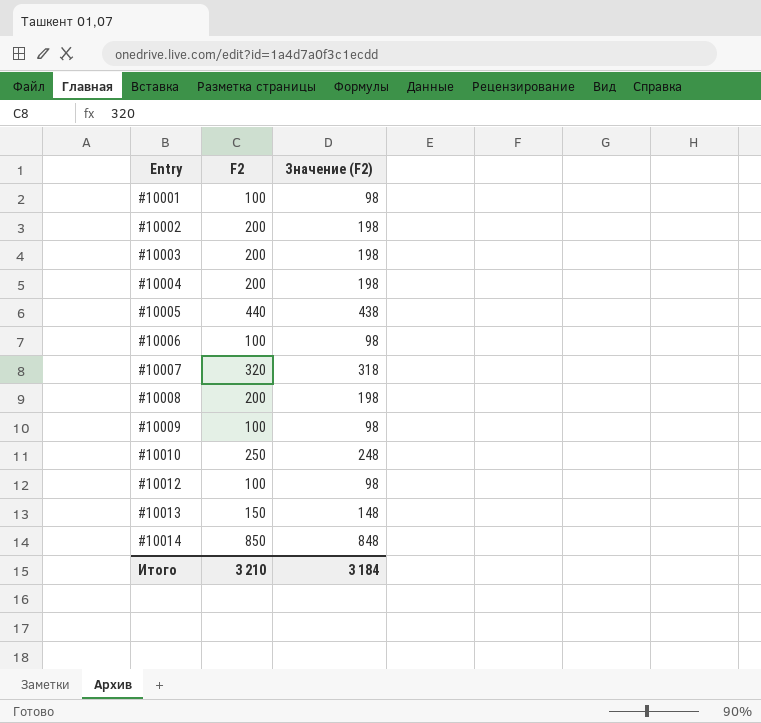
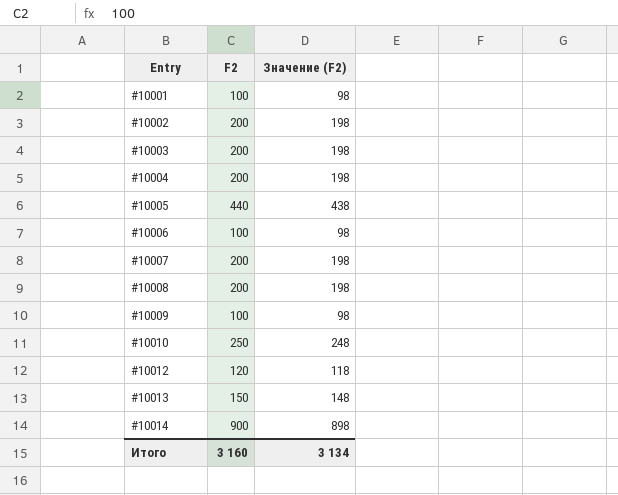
#10007 | F2: 320 -> 200
#10007 | Значение (F2): 318 -> 198
#10012 | F2: 100 -> 120
#10012 | Значение (F2): 98 -> 118
#10014 | F2: 850 -> 900
#10014 | Значение (F2): 848 -> 898
Итого | F2: 3 210 -> 3 160
Итого | Значение (F2): 3 184 -> 3 134

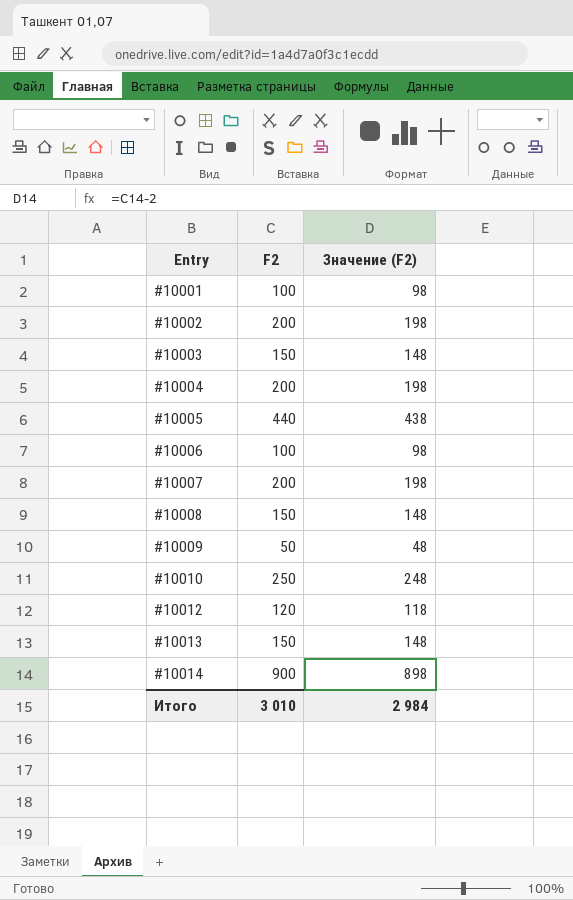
#10003 | F2: 200 -> 150
#10003 | Значение (F2): 198 -> 148
#10008 | F2: 200 -> 150
#10008 | Значение (F2): 198 -> 148
#10009 | F2: 100 -> 50
#10009 | Значение (F2): 98 -> 48
Итого | F2: 3 160 -> 3 010
Итого | Значение (F2): 3 134 -> 2 984

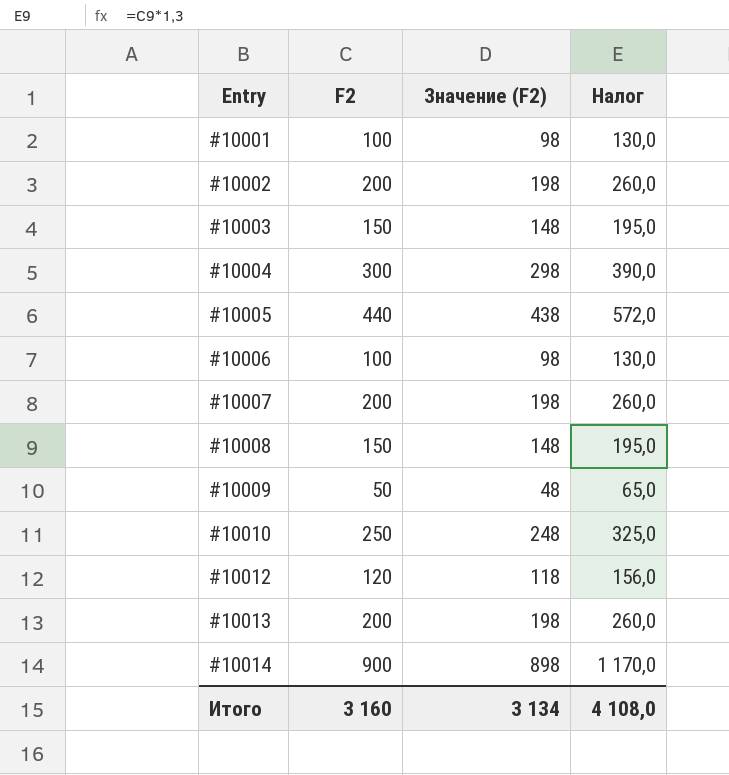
column Налог | formula: none -> [F2] * 1,3
#10004 | F2: 200 -> 300
#10004 | Значение (F2): 198 -> 298
#10013 | F2: 150 -> 200
#10013 | Значение (F2): 148 -> 198
Итого | F2: 3 010 -> 3 160
Итого | Значение (F2): 2 984 -> 3 134

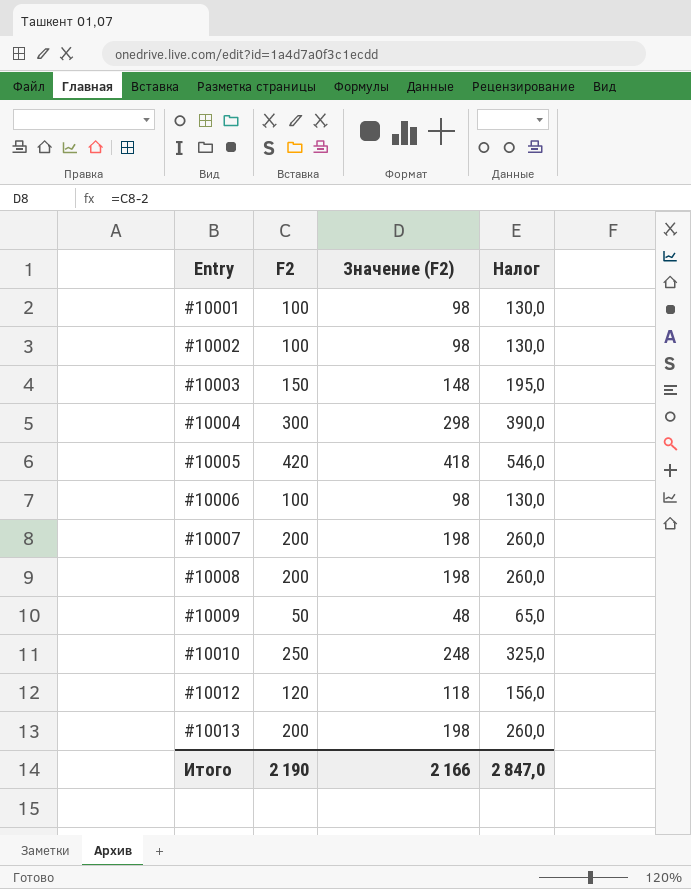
row #10014: 900 | 898 | 1 170,0 -> none
#10002 | F2: 200 -> 100
#10002 | Значение (F2): 198 -> 98
#10002 | Налог: 260,0 -> 130,0
#10005 | F2: 440 -> 420
#10005 | Значение (F2): 438 -> 418
#10005 | Налог: 572,0 -> 546,0
#10008 | F2: 150 -> 200
#10008 | Значение (F2): 148 -> 198
#10008 | Налог: 195,0 -> 260,0
Итого | F2: 3 160 -> 2 190
Итого | Значение (F2): 3 134 -> 2 166
Итого | Налог: 4 108,0 -> 2 847,0

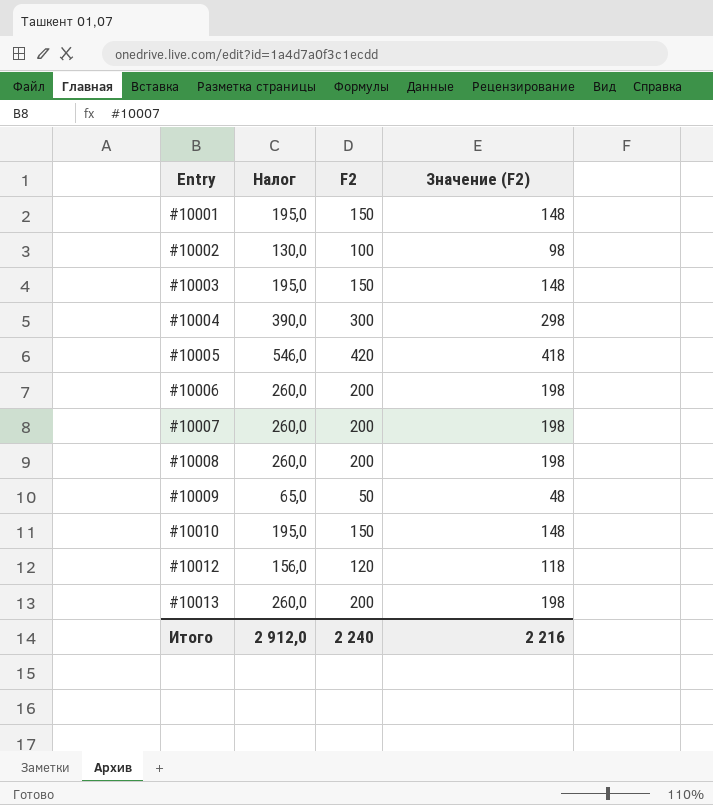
column Налог | position: 4 -> 2
#10001 | Налог: 130,0 -> 195,0
#10001 | F2: 100 -> 150
#10001 | Значение (F2): 98 -> 148
#10006 | Налог: 130,0 -> 260,0
#10006 | F2: 100 -> 200
#10006 | Значение (F2): 98 -> 198
#10010 | Налог: 325,0 -> 195,0
#10010 | F2: 250 -> 150
#10010 | Значение (F2): 248 -> 148
Итого | Налог: 2 847,0 -> 2 912,0
Итого | F2: 2 190 -> 2 240
Итого | Значение (F2): 2 166 -> 2 216

